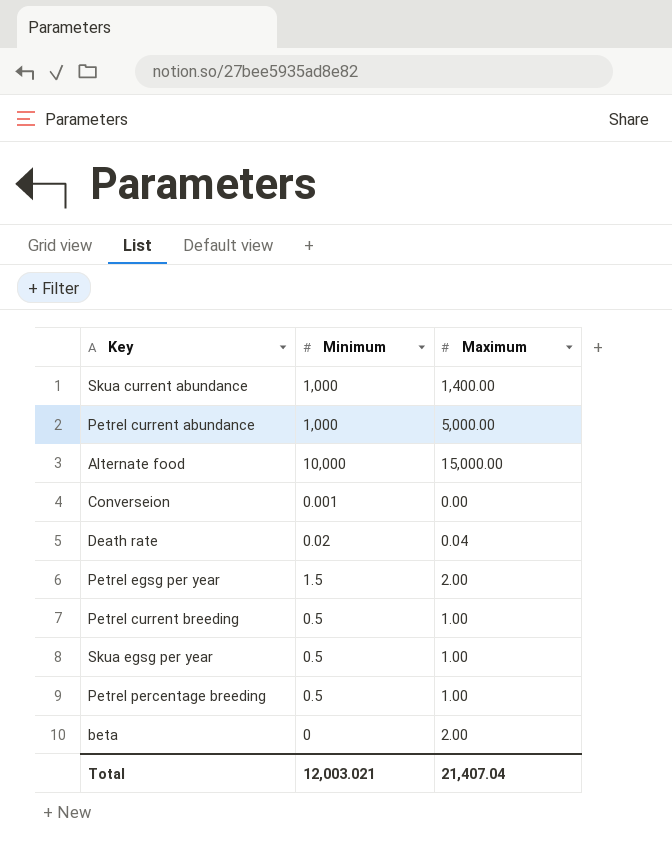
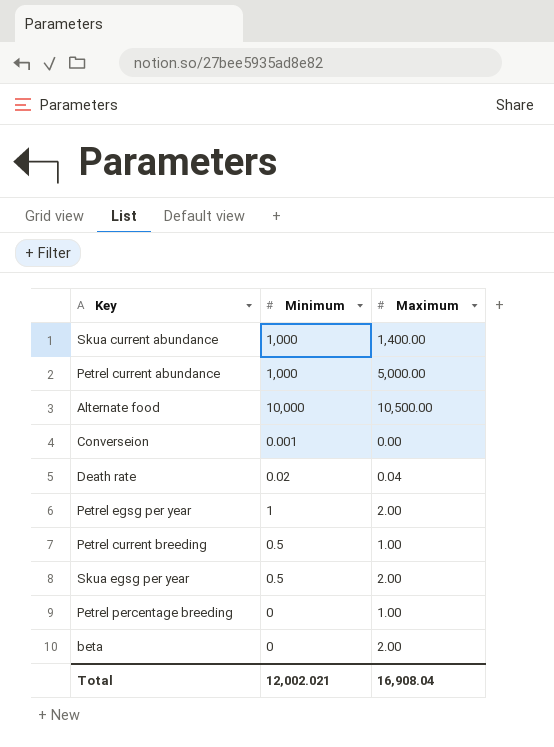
Alternate food | Maximum: 15,000.00 -> 10,500.00
Petrel egsg per year | Minimum: 1.5 -> 1
Skua egsg per year | Maximum: 1.00 -> 2.00
Petrel percentage breeding | Minimum: 0.5 -> 0
Total | Minimum: 12,003.021 -> 12,002.021
Total | Maximum: 21,407.04 -> 16,908.04

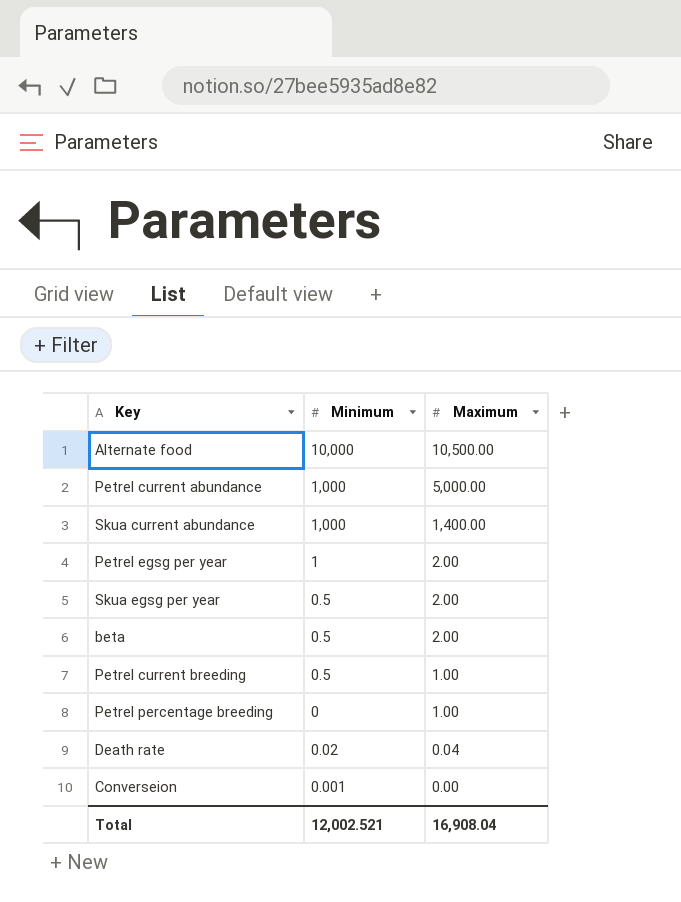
row order: none -> Maximum descending
beta | Minimum: 0 -> 0.5
Total | Minimum: 12,002.021 -> 12,002.521

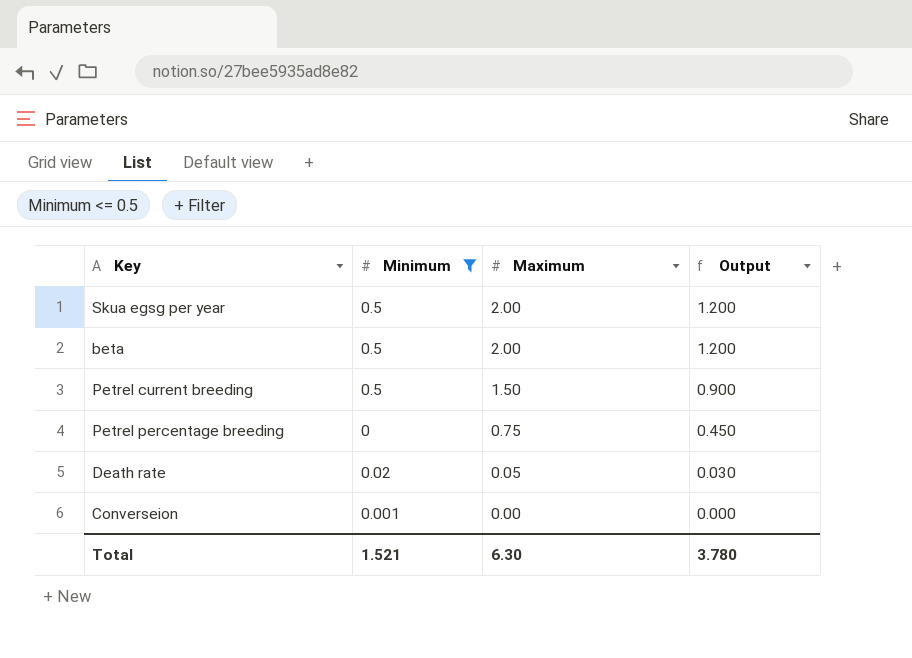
filter: none -> Minimum <= 0.5
column Output | formula: none -> [Maximum] * 0.6
Petrel current breeding | Maximum: 1.00 -> 1.50
Petrel percentage breeding | Maximum: 1.00 -> 0.75
Death rate | Maximum: 0.04 -> 0.05
Total | Minimum: 12,002.521 -> 1.521
Total | Maximum: 16,908.04 -> 6.30

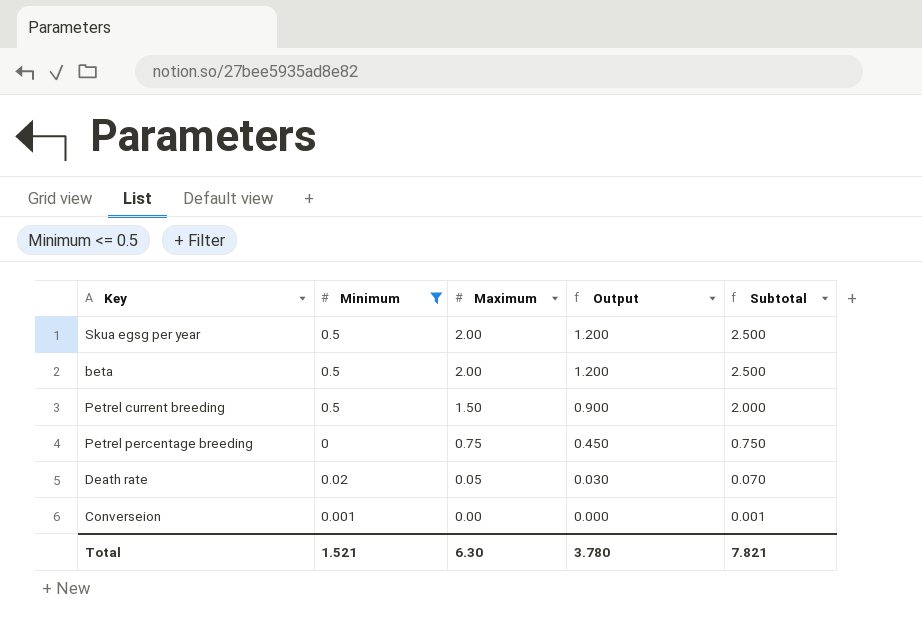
column Subtotal | formula: none -> [Minimum] + [Maximum]

